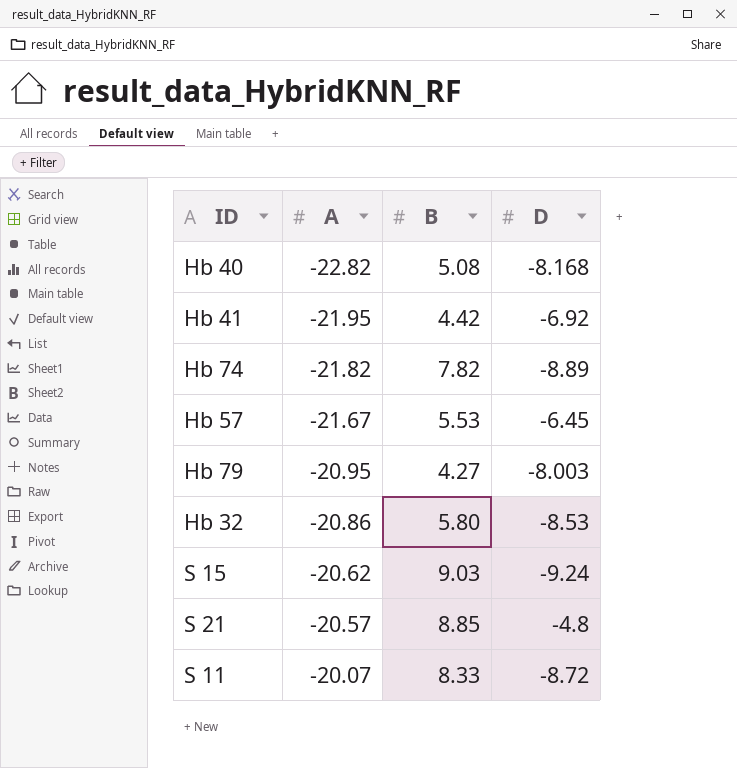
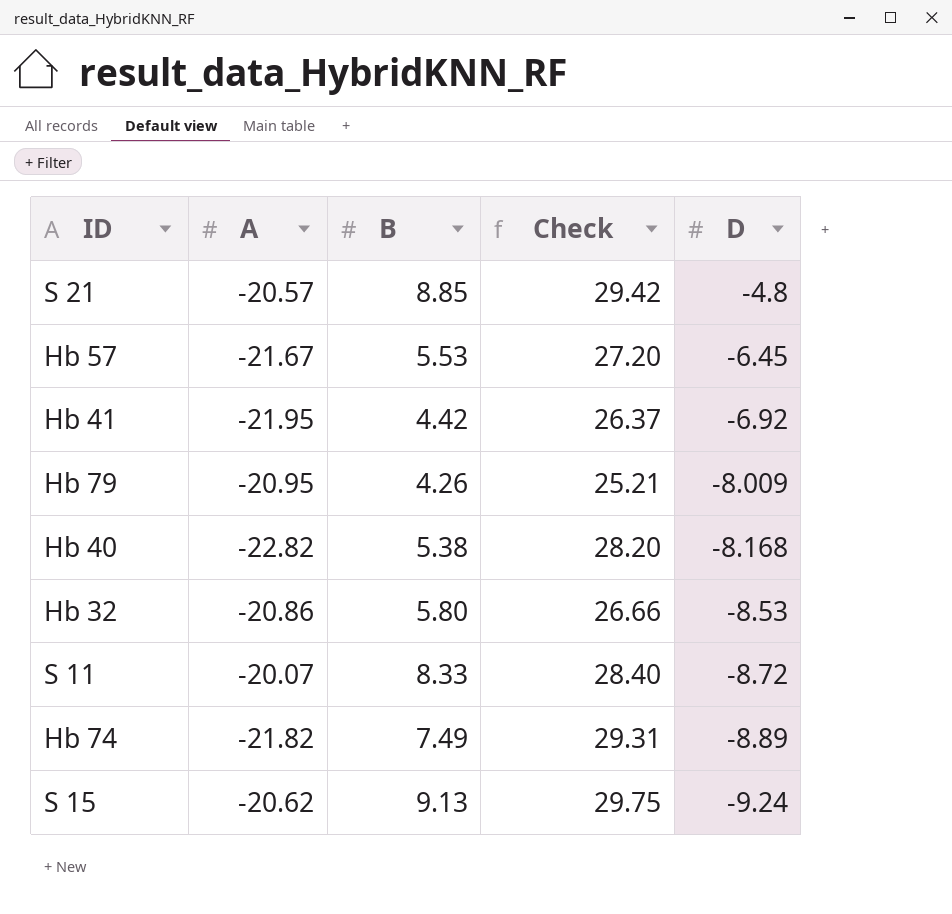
row order: A ascending -> D descending
column Check | formula: none -> [B] - [A]
Hb 79 | B: 4.27 -> 4.26
Hb 79 | D: -8.003 -> -8.009
Hb 40 | B: 5.08 -> 5.38
Hb 74 | B: 7.82 -> 7.49
S 15 | B: 9.03 -> 9.13

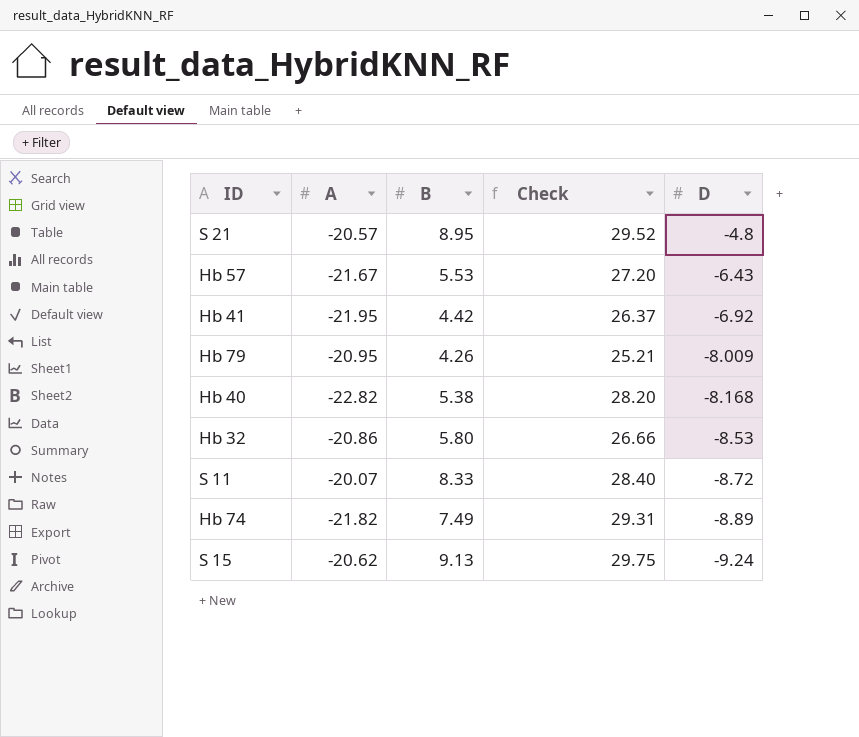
S 21 | B: 8.85 -> 8.95
S 21 | Check: 29.42 -> 29.52
Hb 57 | D: -6.45 -> -6.43

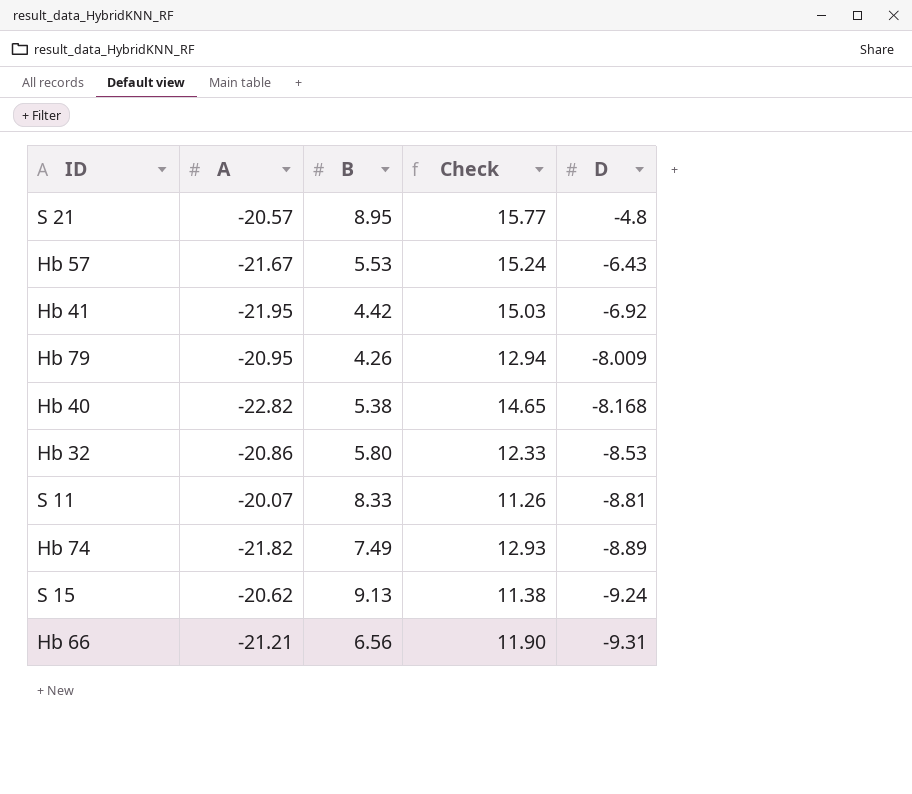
column Check | formula: [B] - [A] -> [D] - [A]
S 11 | D: -8.72 -> -8.81
row Hb 66: none -> -21.21 | 6.56 | 11.90 | -9.31

